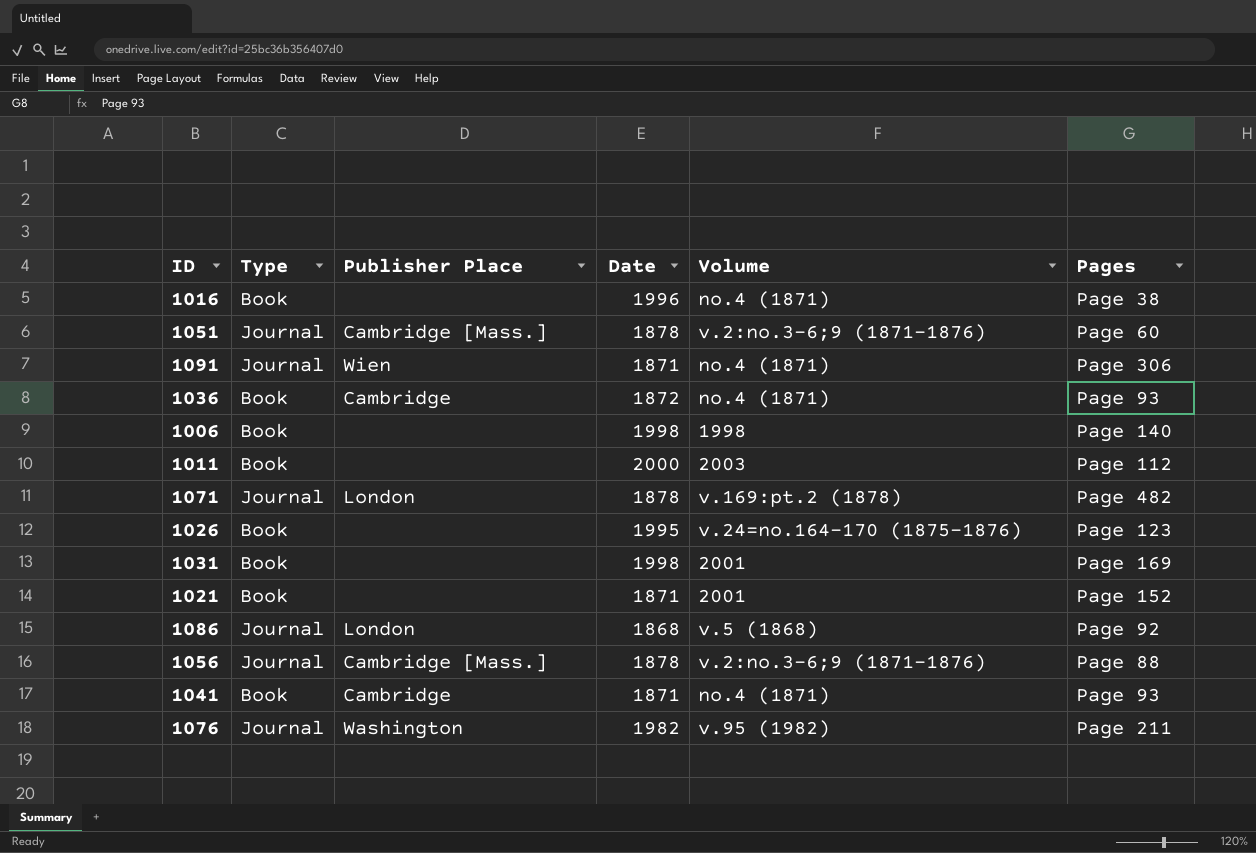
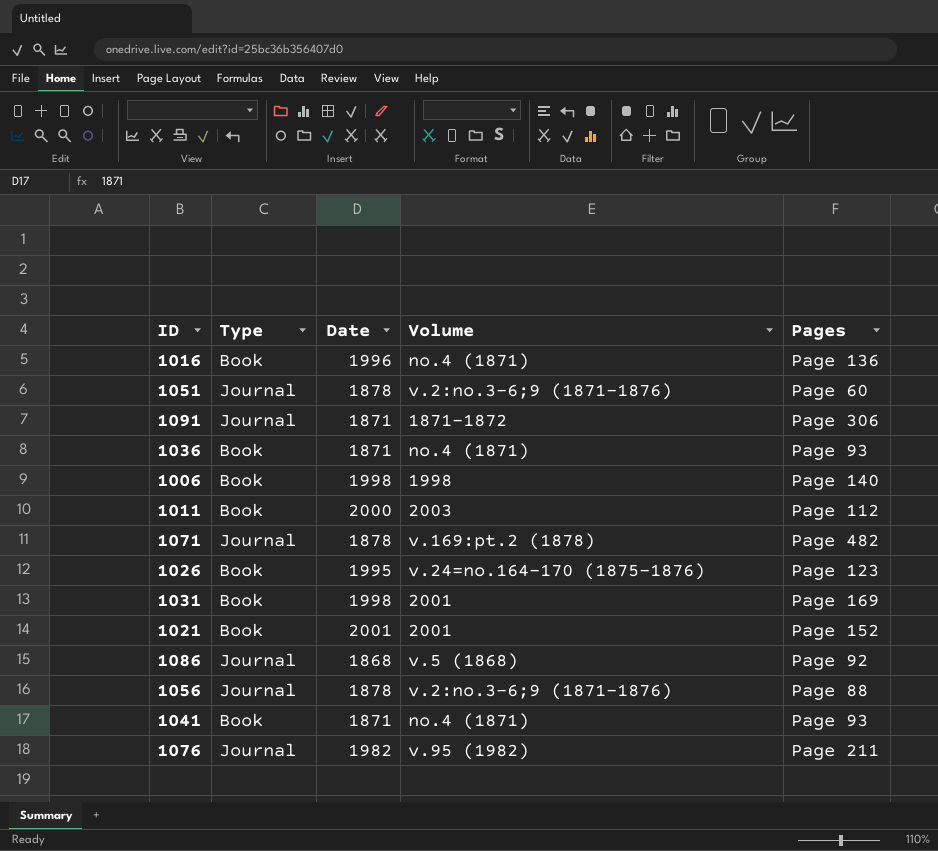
column Publisher Place | position: 3 -> none
1016 | Pages: Page 38 -> Page 136
1091 | Volume: no.4 (1871) -> 1871-1872
1036 | Date: 1872 -> 1871
1021 | Date: 1871 -> 2001

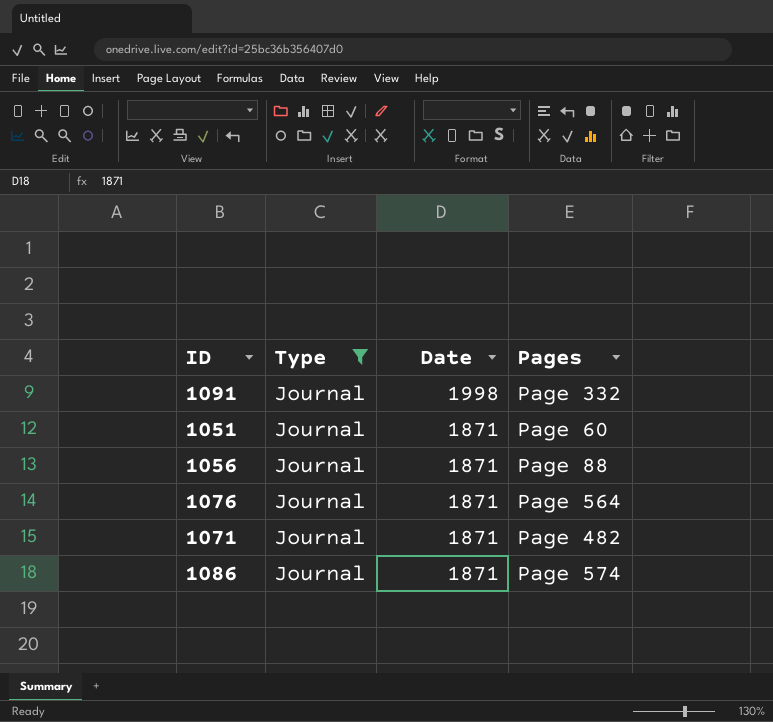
filter: none -> Type = Journal
row order: none -> Date descending
column Volume | position: 4 -> none
1091 | Date: 1871 -> 1998
1091 | Pages: Page 306 -> Page 332
1051 | Date: 1878 -> 1871
1056 | Date: 1878 -> 1871
1076 | Date: 1982 -> 1871
1076 | Pages: Page 211 -> Page 564
1071 | Date: 1878 -> 1871
1086 | Date: 1868 -> 1871
1086 | Pages: Page 92 -> Page 574

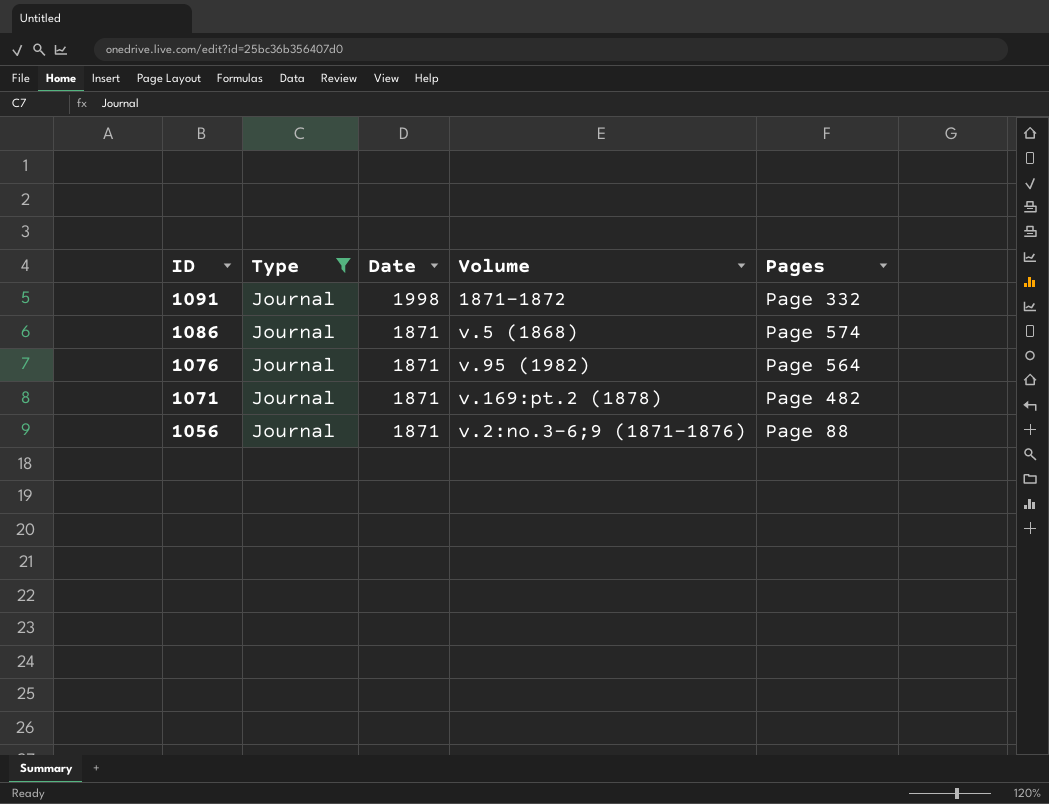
row order: Date descending -> ID descending
column Volume | position: none -> 4
row 1051: Journal | 1871 | Page 60 -> none

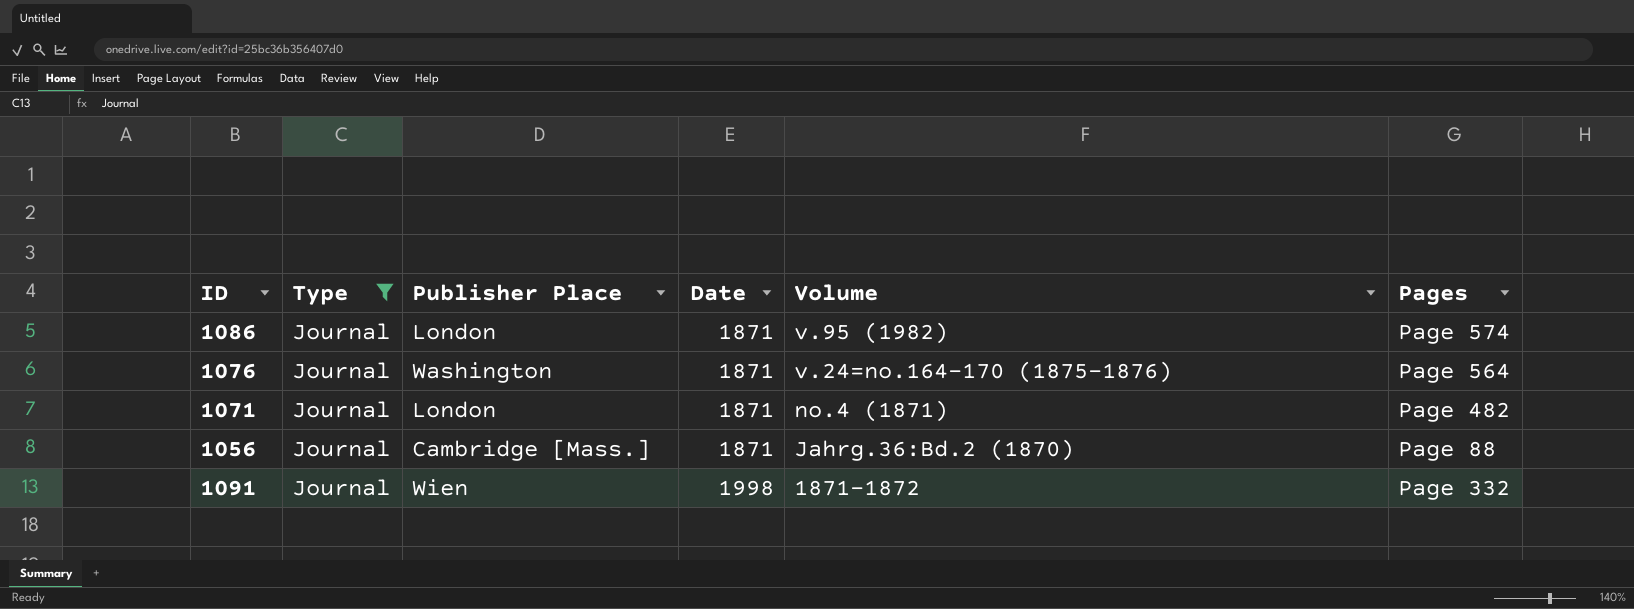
row order: ID descending -> Date ascending
column Publisher Place | position: none -> 3
1086 | Volume: v.5 (1868) -> v.95 (1982)
1076 | Volume: v.95 (1982) -> v.24=no.164-170 (1875-1876)
1071 | Volume: v.169:pt.2 (1878) -> no.4 (1871)
1056 | Volume: v.2:no.3-6;9 (1871-1876) -> Jahrg.36:Bd.2 (1870)

